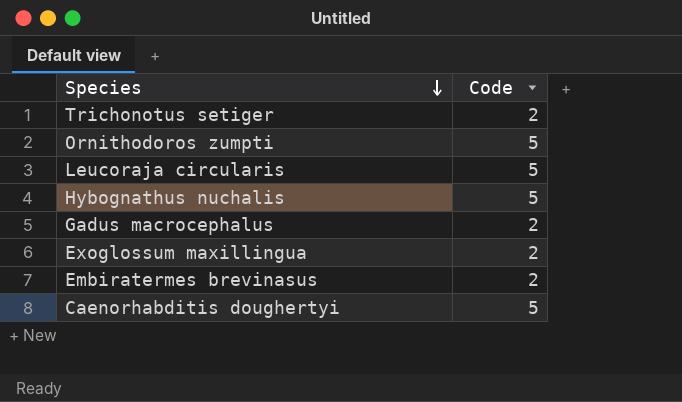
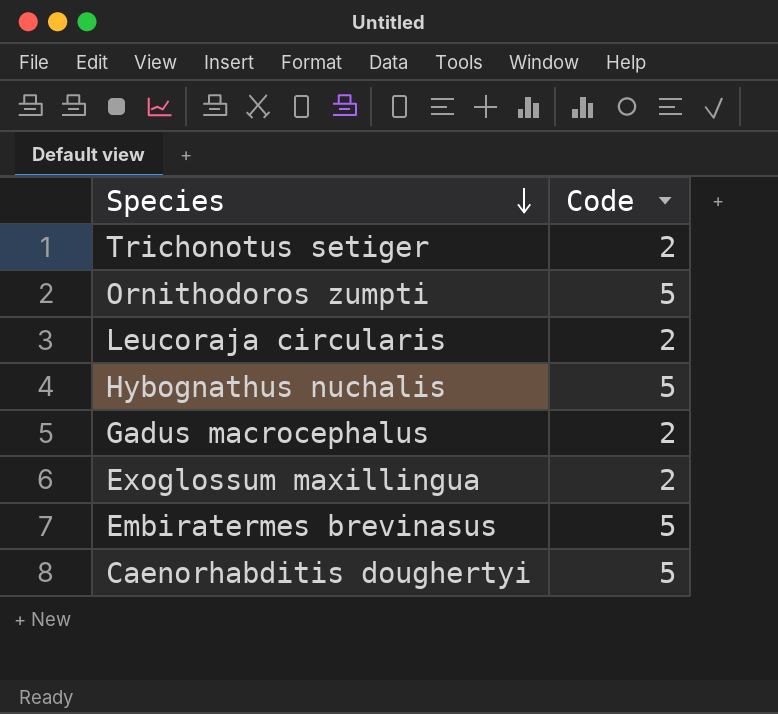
Leucoraja circularis | Code: 5 -> 2
Embiratermes brevinasus | Code: 2 -> 5

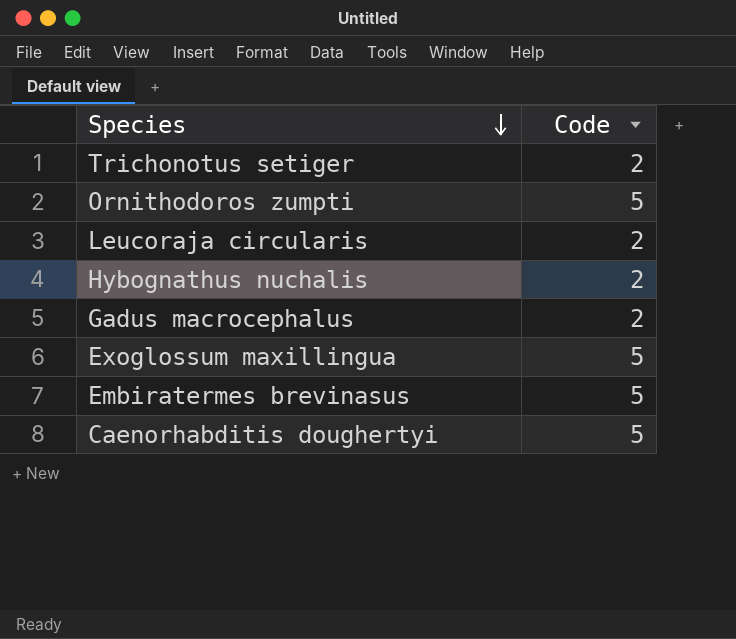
Hybognathus nuchalis | Code: 5 -> 2
Exoglossum maxillingua | Code: 2 -> 5

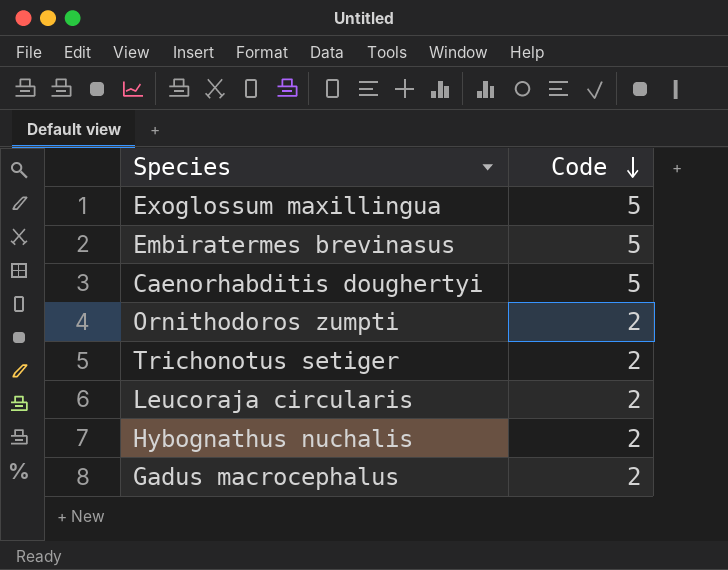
row order: Species descending -> Code descending
Ornithodoros zumpti | Code: 5 -> 2

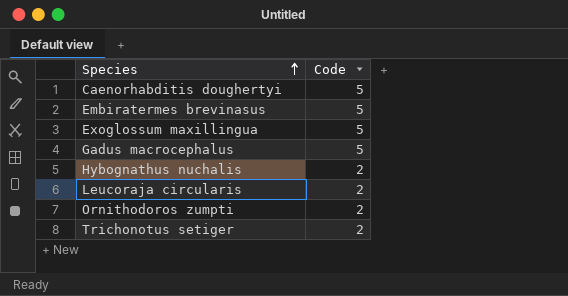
row order: Code descending -> Species ascending
Gadus macrocephalus | Code: 2 -> 5

